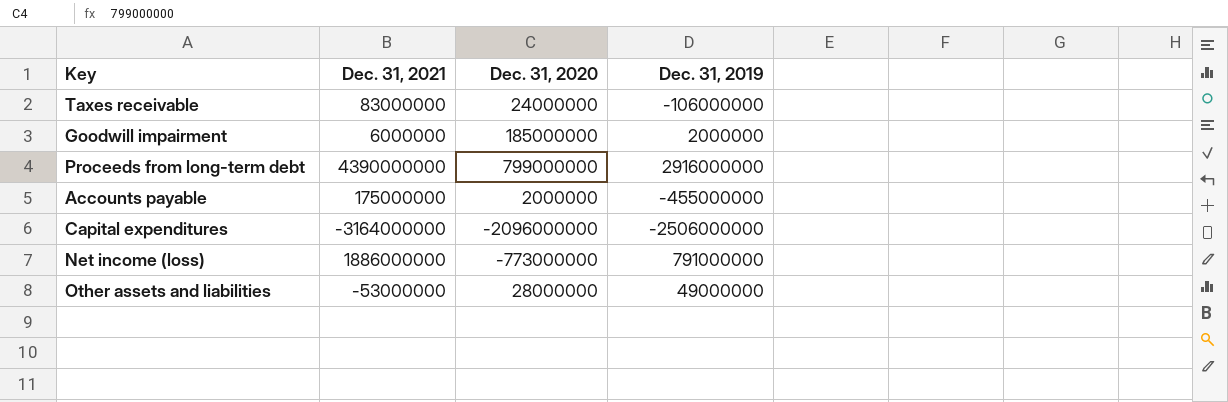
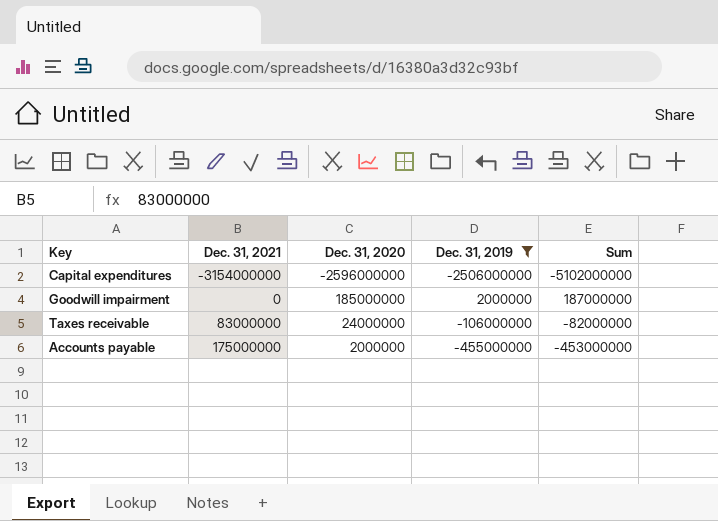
filter: none -> Dec. 31, 2019 <= 2000000
row order: none -> Dec. 31, 2021 ascending
column Sum | formula: none -> [Dec. 31, 2020] + [Dec. 31, 2019]
Capital expenditures | Dec. 31, 2021: -3164000000 -> -3154000000
Capital expenditures | Dec. 31, 2020: -2096000000 -> -2596000000
Goodwill impairment | Dec. 31, 2021: 6000000 -> 0

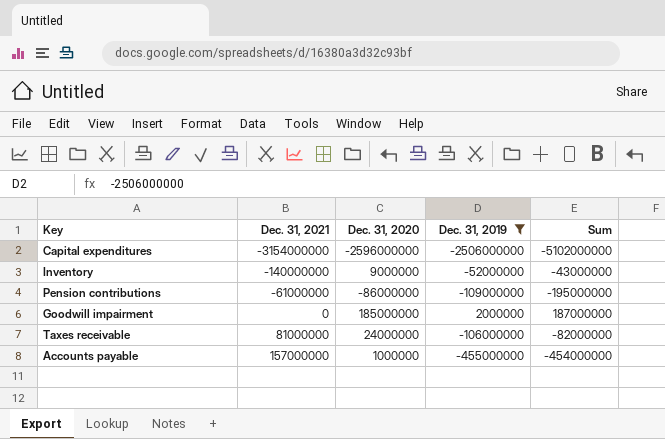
row Inventory: none -> -140000000 | 9000000 | -52000000 | -43000000
row Pension contributions: none -> -61000000 | -86000000 | -109000000 | -195000000
Taxes receivable | Dec. 31, 2021: 83000000 -> 81000000
Accounts payable | Dec. 31, 2021: 175000000 -> 157000000
Accounts payable | Dec. 31, 2020: 2000000 -> 1000000
Accounts payable | Sum: -453000000 -> -454000000

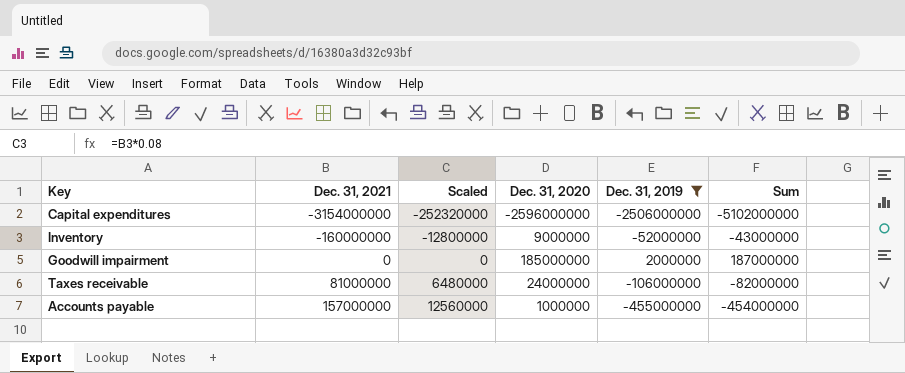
column Scaled | formula: none -> [Dec. 31, 2021] * 0.08
row Pension contributions: -61000000 | -86000000 | -109000000 | -195000000 -> none
Inventory | Dec. 31, 2021: -140000000 -> -160000000

